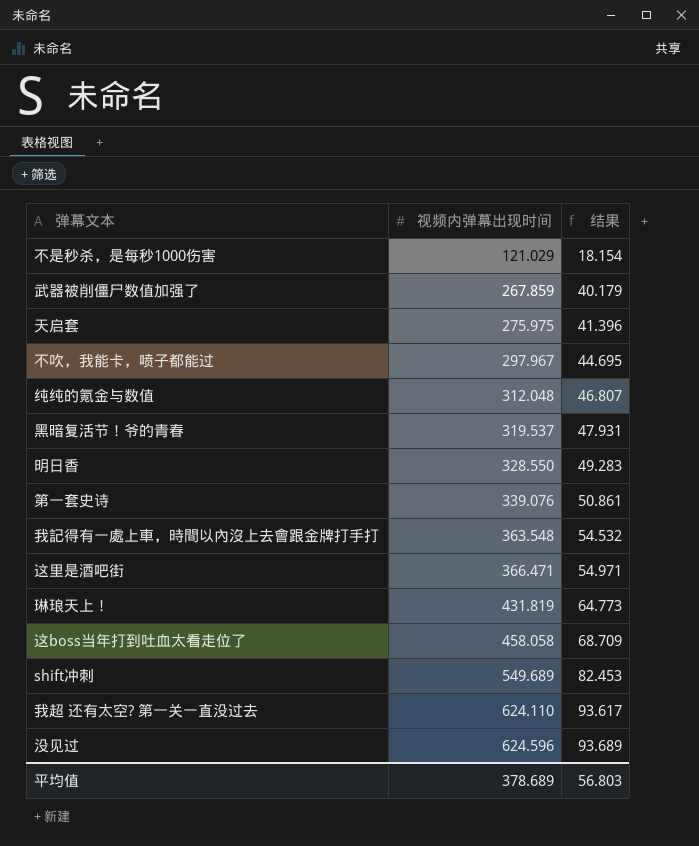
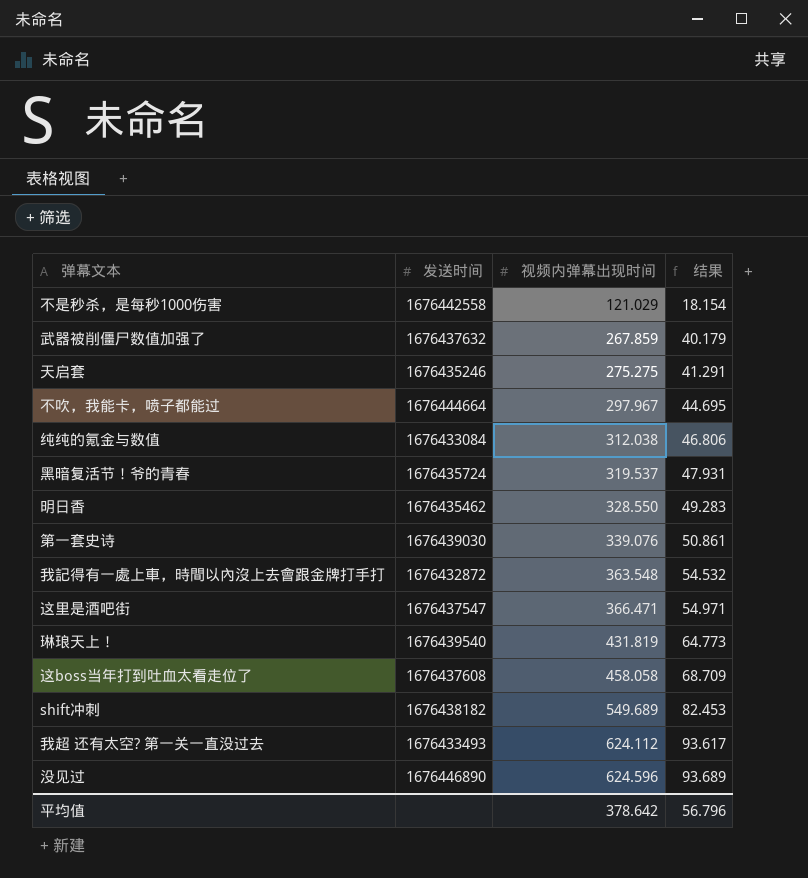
column 发送时间 | position: none -> 2
天启套 | 视频内弹幕出现时间: 275.975 -> 275.275
天启套 | 结果: 41.396 -> 41.291
纯纯的氪金与数值 | 视频内弹幕出现时间: 312.048 -> 312.038
纯纯的氪金与数值 | 结果: 46.807 -> 46.806
我超 还有太空? 第一关一直没过去 | 视频内弹幕出现时间: 624.110 -> 624.112
平均值 | 视频内弹幕出现时间: 378.689 -> 378.642
平均值 | 结果: 56.803 -> 56.796

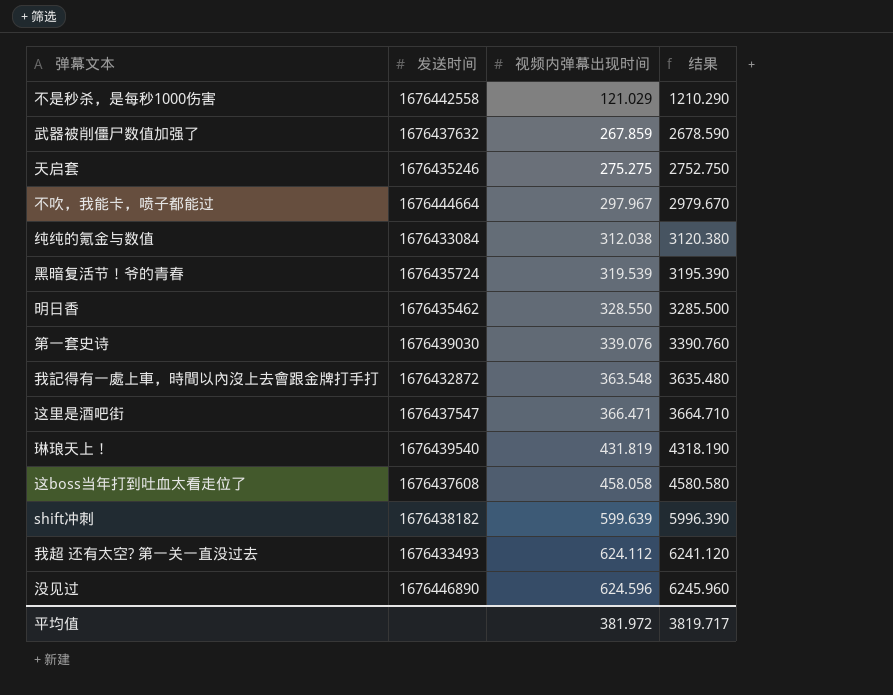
column 结果 | formula: [视频内弹幕出现时间] * 0.15 -> [视频内弹幕出现时间] * 10
黑暗复活节！爷的青春 | 视频内弹幕出现时间: 319.537 -> 319.539
shift冲刺 | 视频内弹幕出现时间: 549.689 -> 599.639
平均值 | 视频内弹幕出现时间: 378.642 -> 381.972
平均值 | 结果: 56.796 -> 3819.717

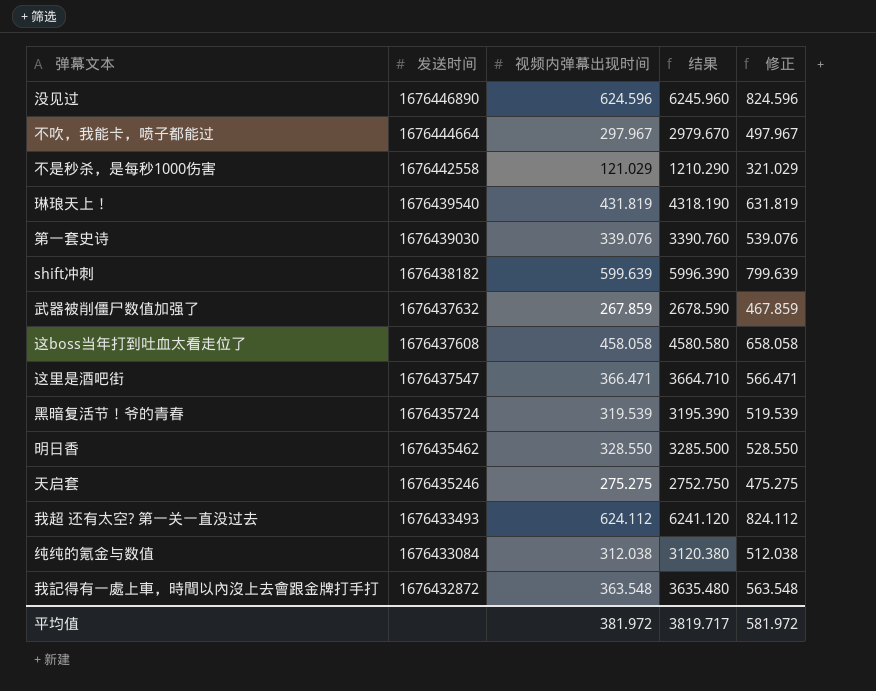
row order: 视频内弹幕出现时间 ascending -> 发送时间 descending
column 修正 | formula: none -> [视频内弹幕出现时间] + 200

